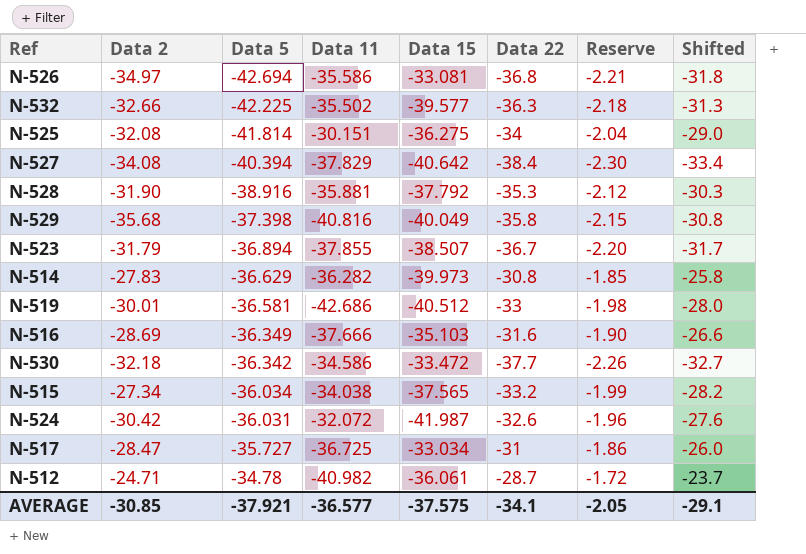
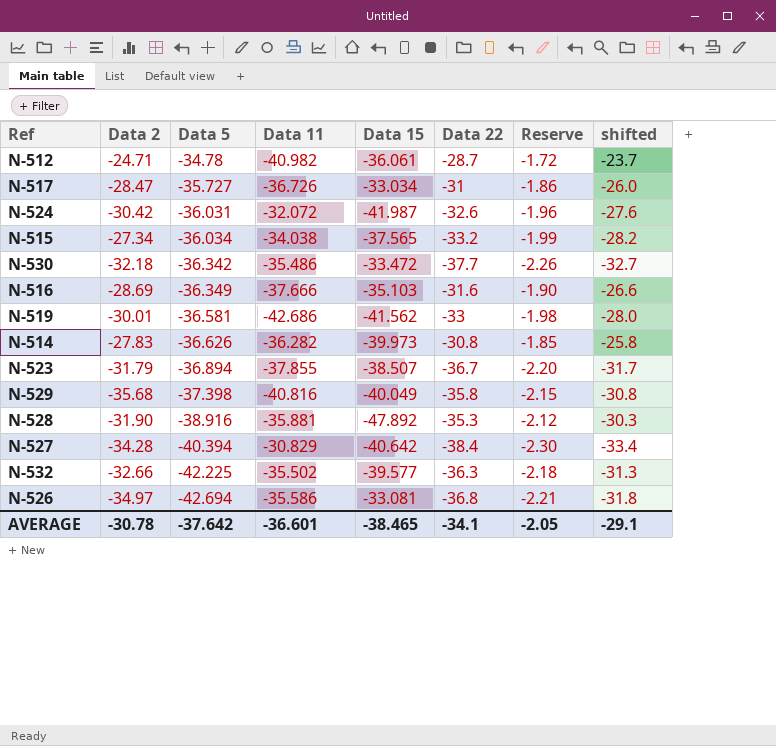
row order: Data 5 ascending -> Data 5 descending
column name: Shifted -> shifted
row N-525: -32.08 | -41.814 | -30.151 | -36.275 | -34 | -2.04 | -29.0 -> none
N-517 | Data 11: -36.725 -> -36.726
N-530 | Data 11: -34.586 -> -35.486
N-519 | Data 15: -40.512 -> -41.562
N-514 | Data 5: -36.629 -> -36.626
N-528 | Data 15: -37.792 -> -47.892
N-527 | Data 2: -34.08 -> -34.28
N-527 | Data 11: -37.829 -> -30.829
AVERAGE | Data 2: -30.85 -> -30.78
AVERAGE | Data 5: -37.921 -> -37.642
AVERAGE | Data 11: -36.577 -> -36.601
AVERAGE | Data 15: -37.575 -> -38.465

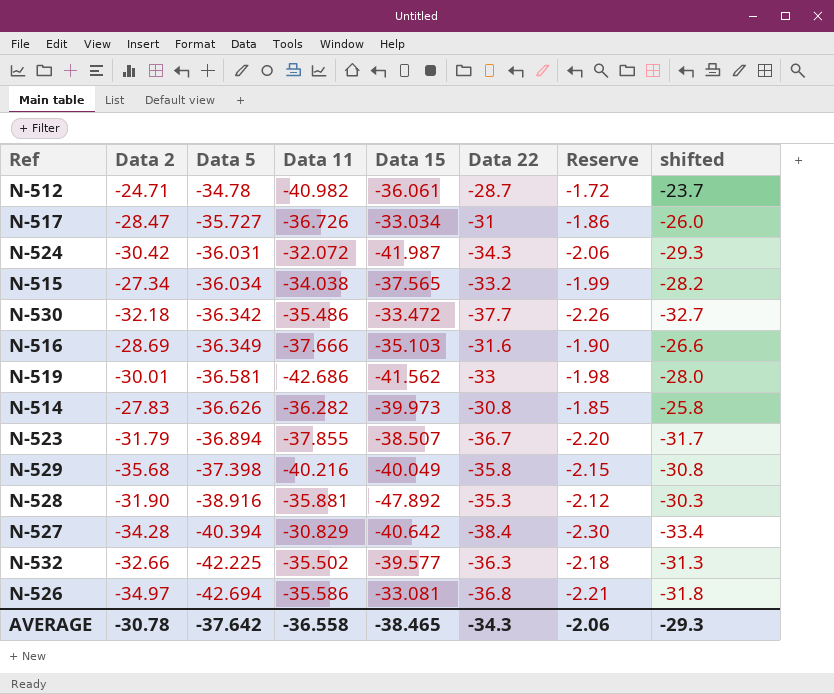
N-524 | Data 22: -32.6 -> -34.3
N-524 | Reserve: -1.96 -> -2.06
N-524 | shifted: -27.6 -> -29.3
N-529 | Data 11: -40.816 -> -40.216
AVERAGE | Data 11: -36.601 -> -36.558
AVERAGE | Data 22: -34.1 -> -34.3
AVERAGE | Reserve: -2.05 -> -2.06
AVERAGE | shifted: -29.1 -> -29.3

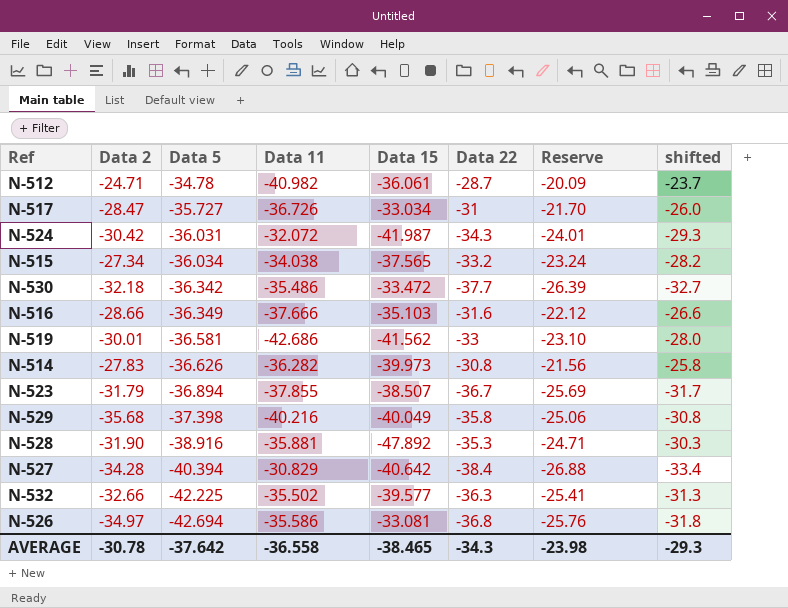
column Reserve | formula: [Data 22] * 0.06 -> [Data 22] * 0.7
N-516 | Data 2: -28.69 -> -28.66
AVERAGE | Reserve: -2.06 -> -23.98

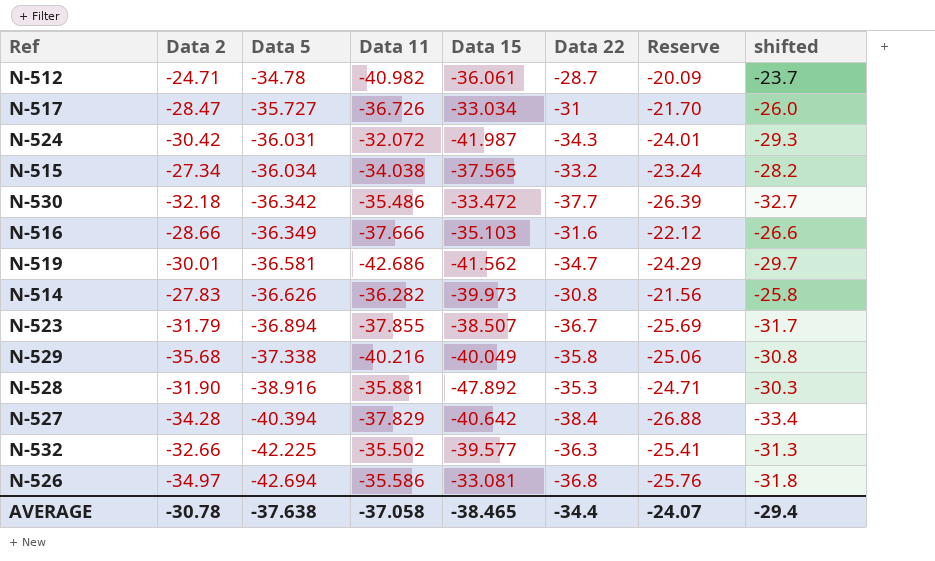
N-519 | Data 22: -33 -> -34.7
N-519 | Reserve: -23.10 -> -24.29
N-519 | shifted: -28.0 -> -29.7
N-529 | Data 5: -37.398 -> -37.338
N-527 | Data 11: -30.829 -> -37.829
AVERAGE | Data 5: -37.642 -> -37.638
AVERAGE | Data 11: -36.558 -> -37.058
AVERAGE | Data 22: -34.3 -> -34.4
AVERAGE | Reserve: -23.98 -> -24.07
AVERAGE | shifted: -29.3 -> -29.4

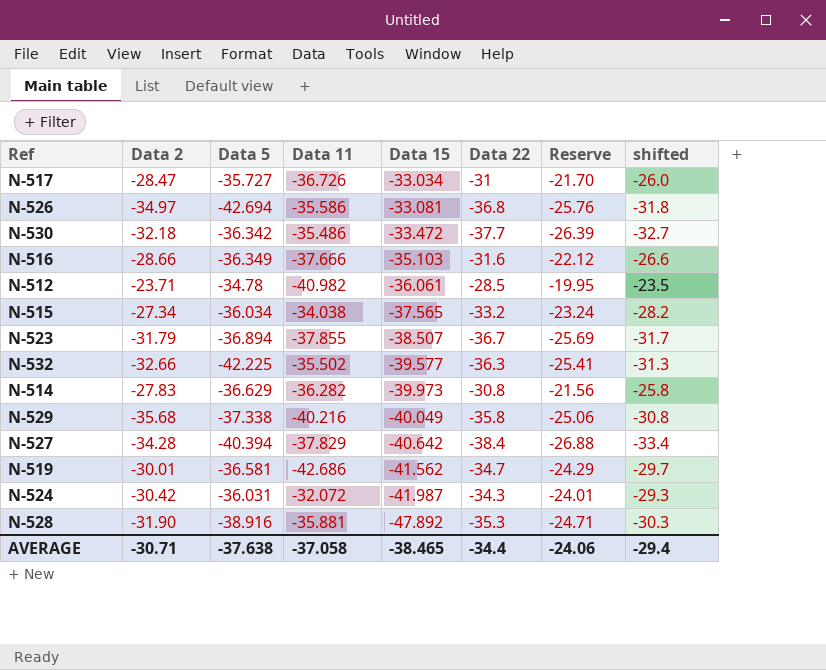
row order: Data 5 descending -> Data 15 descending
N-512 | Data 2: -24.71 -> -23.71
N-512 | Data 22: -28.7 -> -28.5
N-512 | Reserve: -20.09 -> -19.95
N-512 | shifted: -23.7 -> -23.5
N-514 | Data 5: -36.626 -> -36.629
AVERAGE | Data 2: -30.78 -> -30.71
AVERAGE | Reserve: -24.07 -> -24.06

